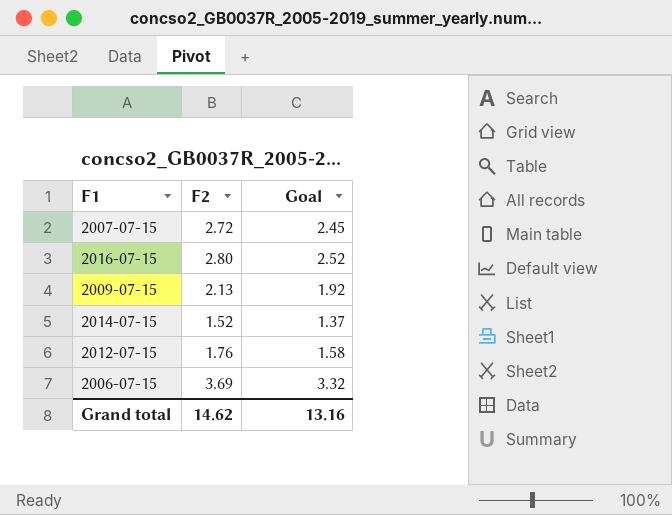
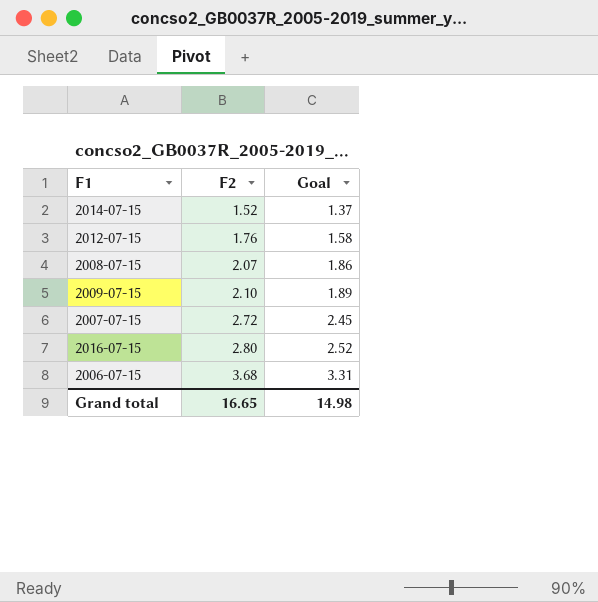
row order: none -> F2 ascending
row 2008-07-15: none -> 2.07 | 1.86
2009-07-15 | F2: 2.13 -> 2.10
2009-07-15 | Goal: 1.92 -> 1.89
2006-07-15 | F2: 3.69 -> 3.68
2006-07-15 | Goal: 3.32 -> 3.31
Grand total | F2: 14.62 -> 16.65
Grand total | Goal: 13.16 -> 14.98

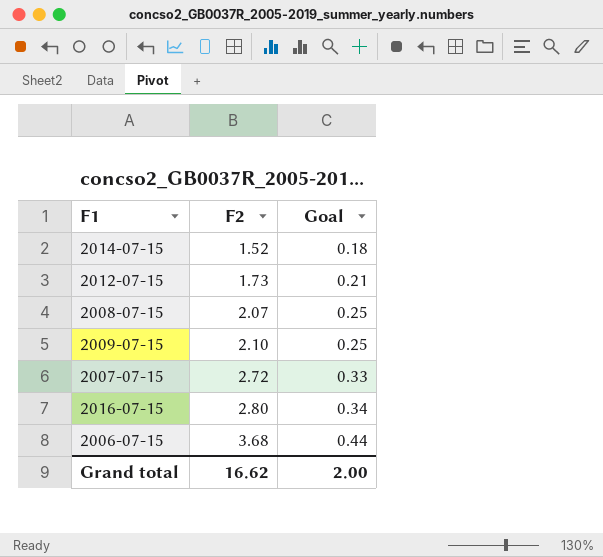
column Goal | formula: [F2] * 0.9 -> [F2] * 0.12
2012-07-15 | F2: 1.76 -> 1.73
Grand total | F2: 16.65 -> 16.62
Grand total | Goal: 14.98 -> 2.00

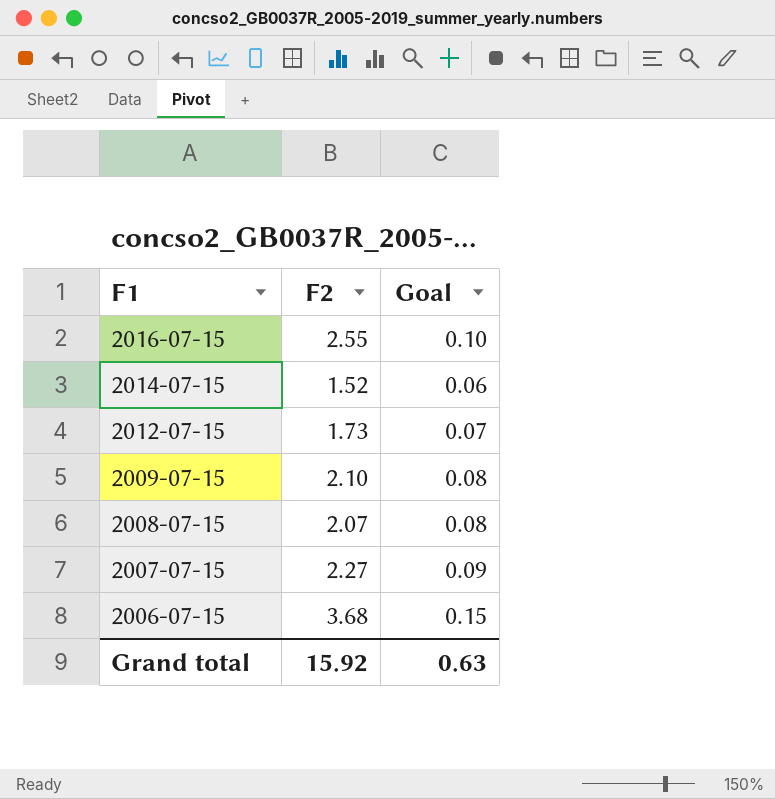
row order: F2 ascending -> F1 descending
column Goal | formula: [F2] * 0.12 -> [F2] * 0.04
2016-07-15 | F2: 2.80 -> 2.55
2007-07-15 | F2: 2.72 -> 2.27
Grand total | F2: 16.62 -> 15.92
Grand total | Goal: 2.00 -> 0.63

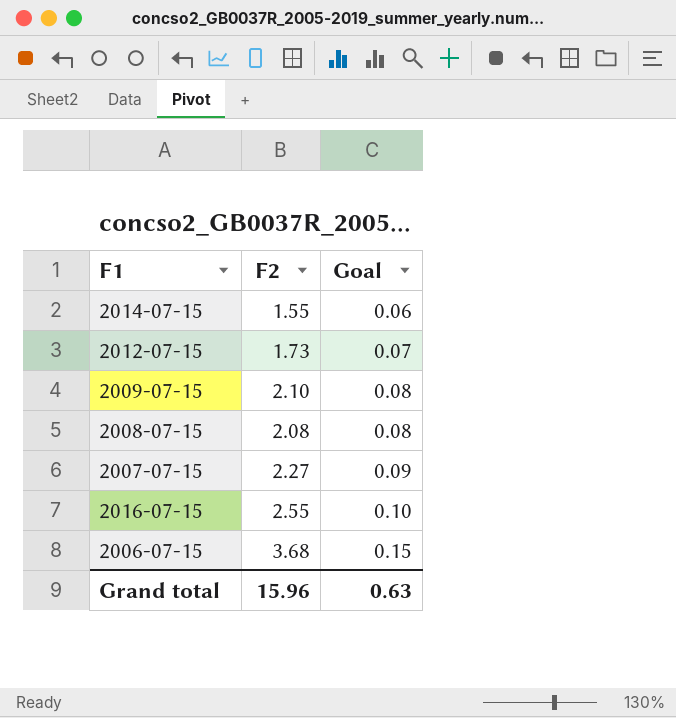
row order: F1 descending -> Goal ascending
2014-07-15 | F2: 1.52 -> 1.55
2008-07-15 | F2: 2.07 -> 2.08
Grand total | F2: 15.92 -> 15.96

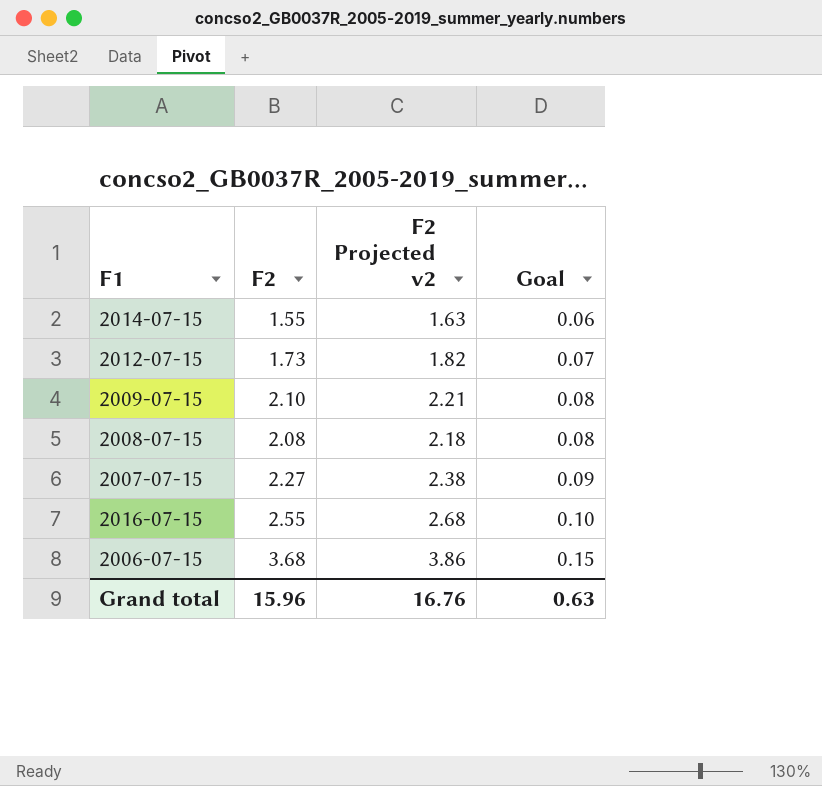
column F2 Projected v2 | formula: none -> [F2] * 1.05

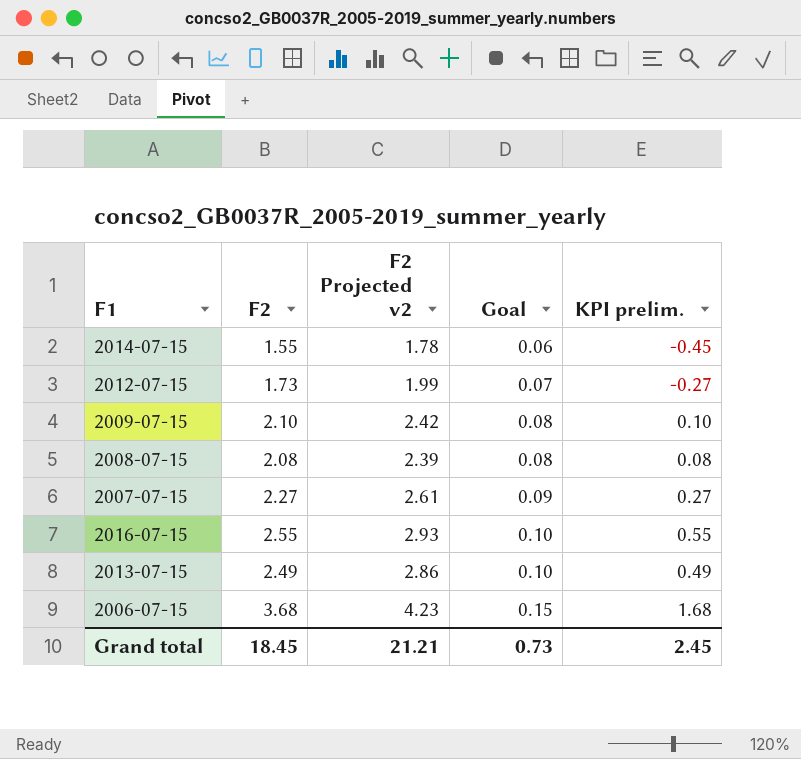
column F2 Projected v2 | formula: [F2] * 1.05 -> [F2] * 1.15
column KPI prelim. | formula: none -> [F2] - 2
row 2013-07-15: none -> 2.49 | 2.86 | 0.10 | 0.49
Grand total | F2: 15.96 -> 18.45
Grand total | F2 Projected v2: 16.76 -> 21.21
Grand total | Goal: 0.63 -> 0.73

